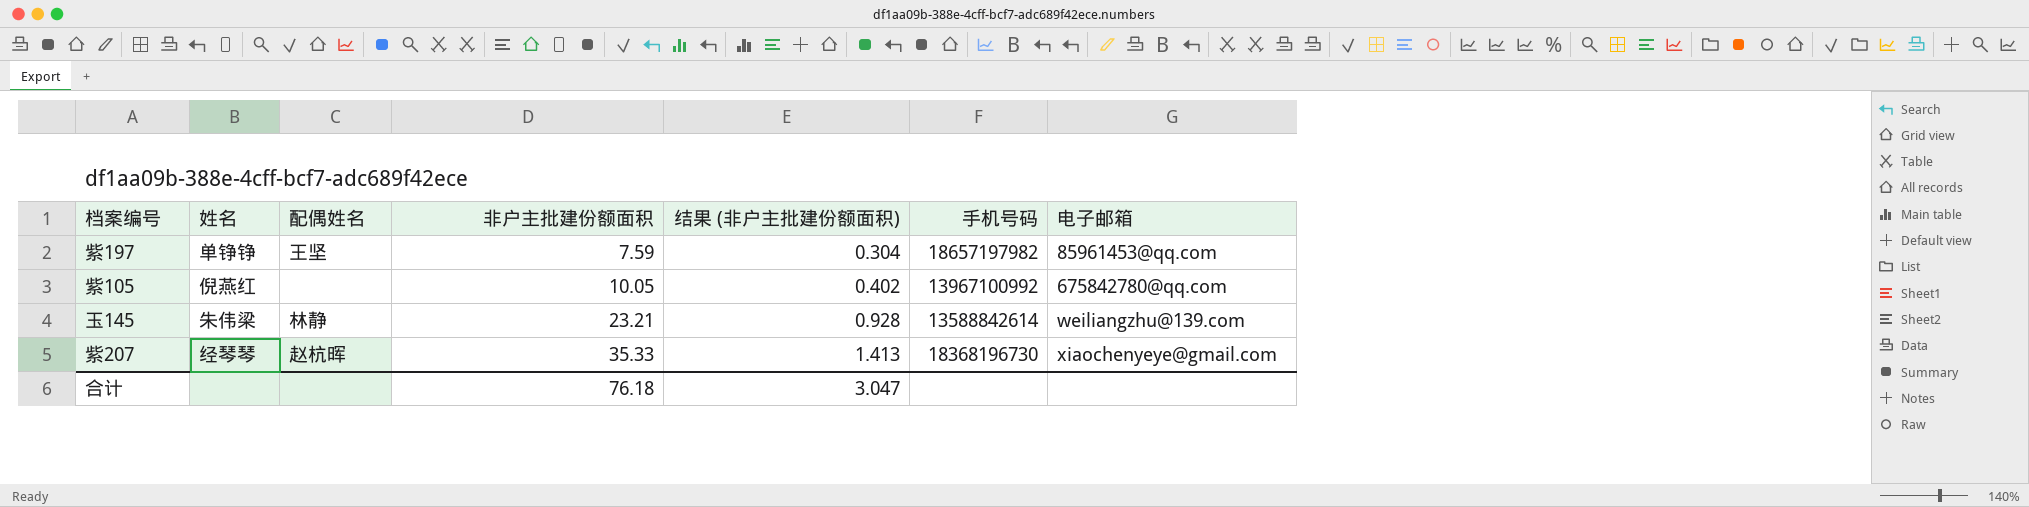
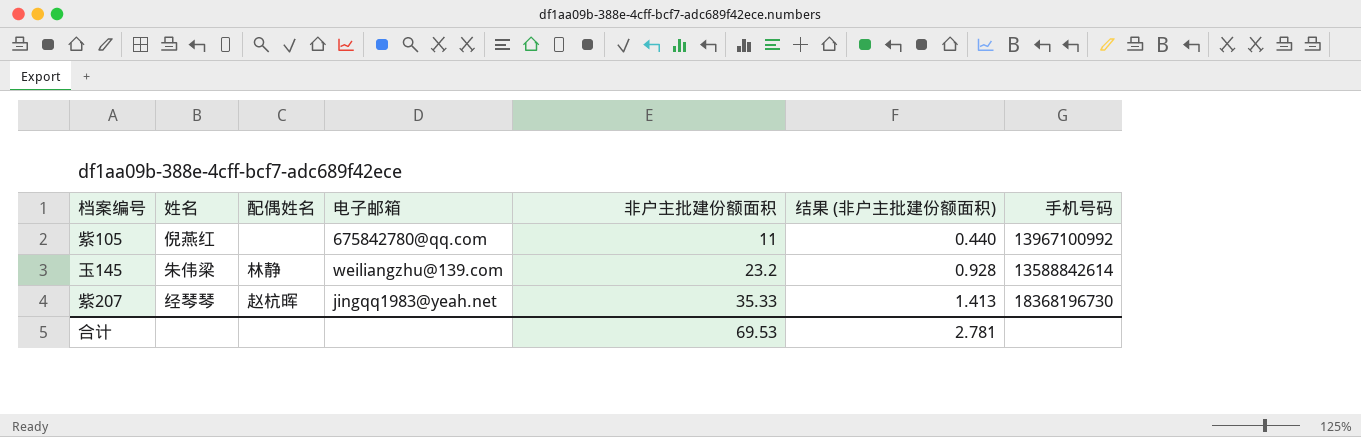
column 电子邮箱 | position: 7 -> 4
row 紫197: 单铮铮 | 王坚 | 7.59 | 0.304 | 18657197982 | 85961453@qq.com -> none
紫105 | 非户主批建份额面积: 10.05 -> 11
紫105 | 结果 (非户主批建份额面积): 0.402 -> 0.440
玉145 | 非户主批建份额面积: 23.21 -> 23.2
紫207 | 电子邮箱: xiaochenyeye@gmail.com -> jingqq1983@yeah.net
合计 | 非户主批建份额面积: 76.18 -> 69.53
合计 | 结果 (非户主批建份额面积): 3.047 -> 2.781

